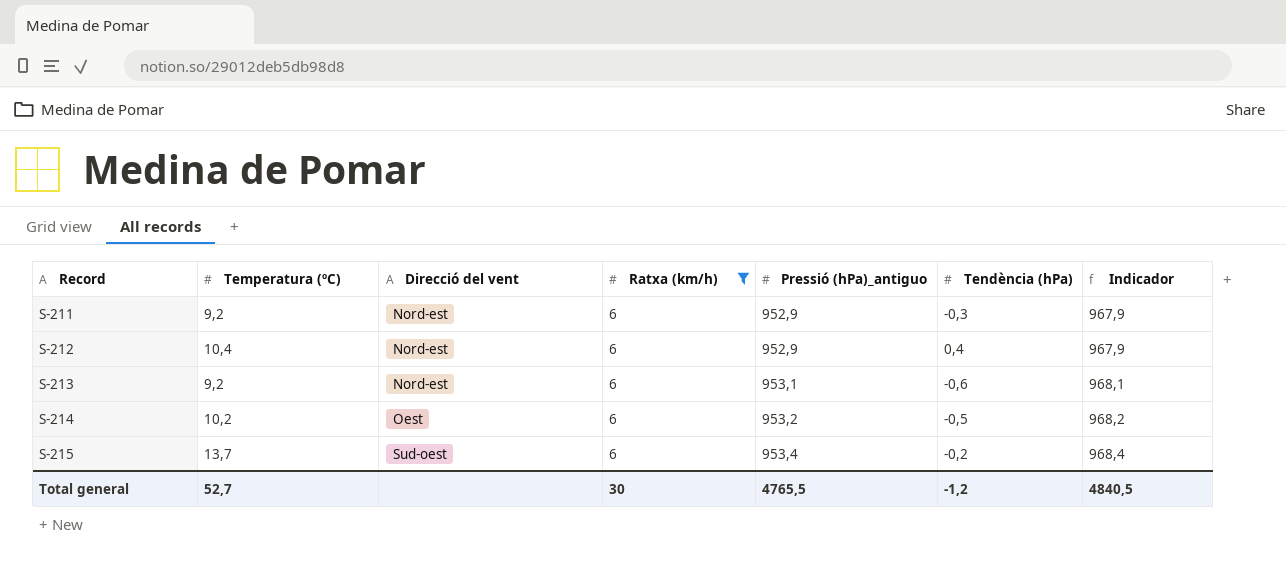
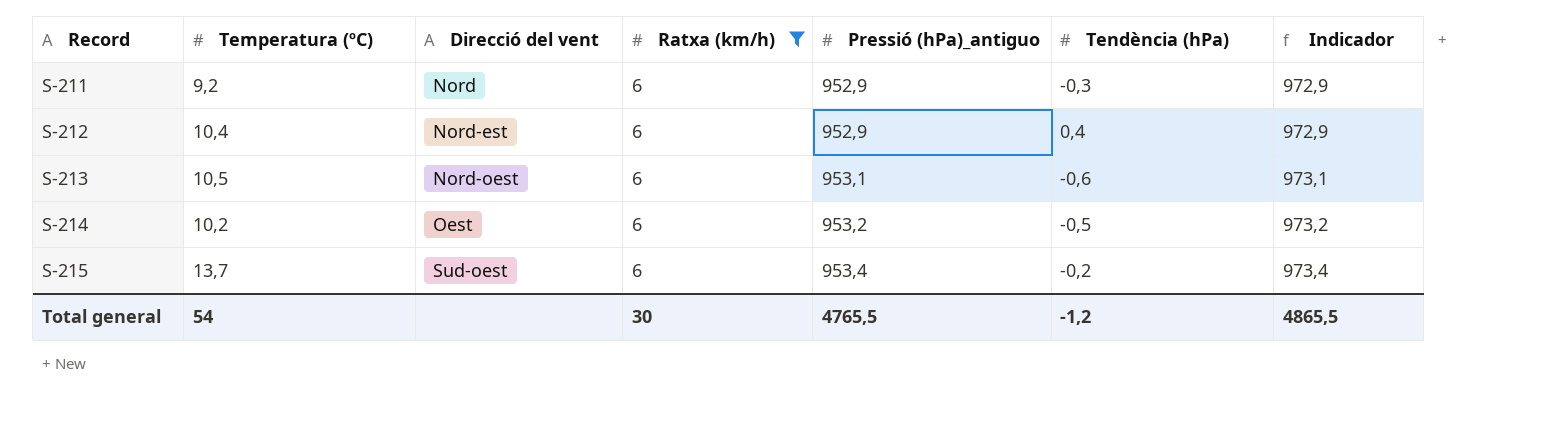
column Indicador | formula: [Pressió (hPa)_antiguo] + 15 -> [Pressió (hPa)_antiguo] + 20
S-211 | Direcció del vent: Nord-est -> Nord
S-213 | Temperatura (ºC): 9,2 -> 10,5
S-213 | Direcció del vent: Nord-est -> Nord-oest
Total general | Temperatura (ºC): 52,7 -> 54
Total general | Indicador: 4840,5 -> 4865,5

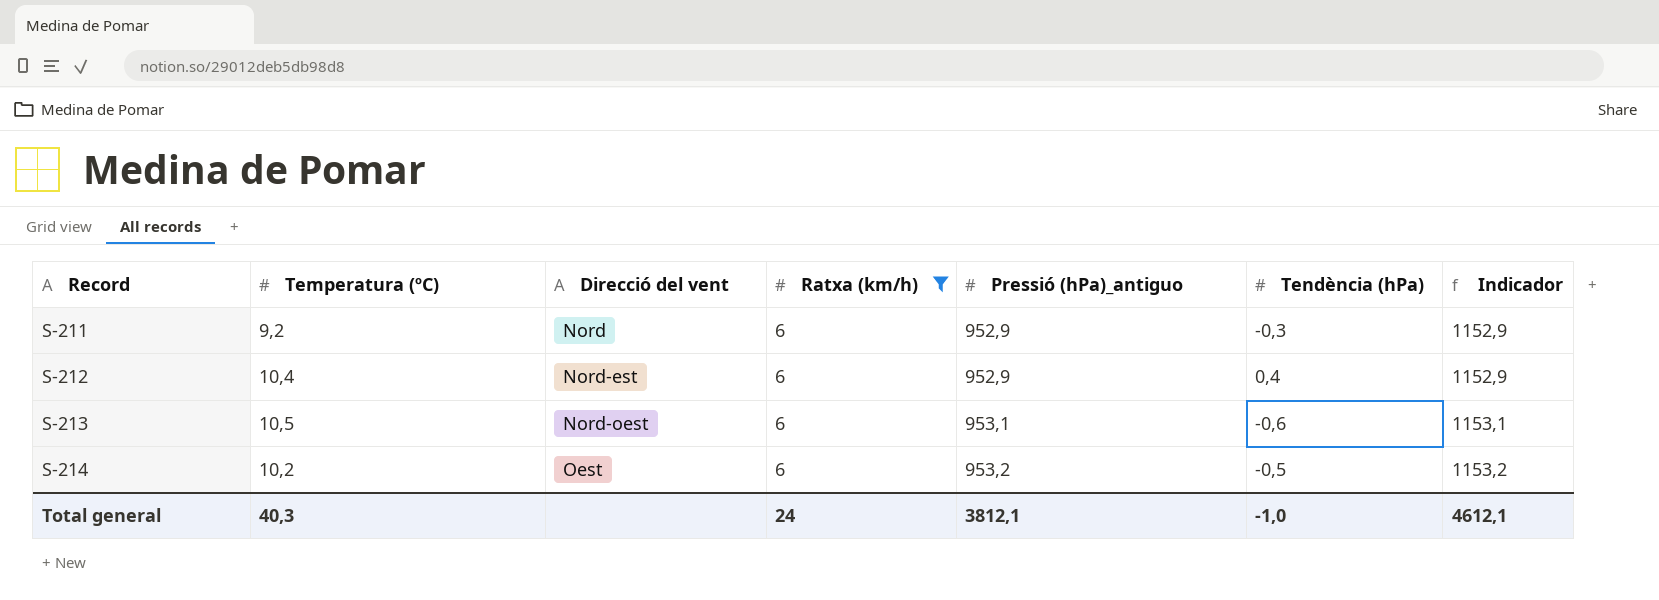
column Indicador | formula: [Pressió (hPa)_antiguo] + 20 -> [Pressió (hPa)_antiguo] + 200
row S-215: 13,7 | Sud-oest | 6 | 953,4 | -0,2 | 973,4 -> none
Total general | Temperatura (ºC): 54 -> 40,3
Total general | Ratxa (km/h): 30 -> 24
Total general | Pressió (hPa)_antiguo: 4765,5 -> 3812,1
Total general | Tendència (hPa): -1,2 -> -1,0
Total general | Indicador: 4865,5 -> 4612,1

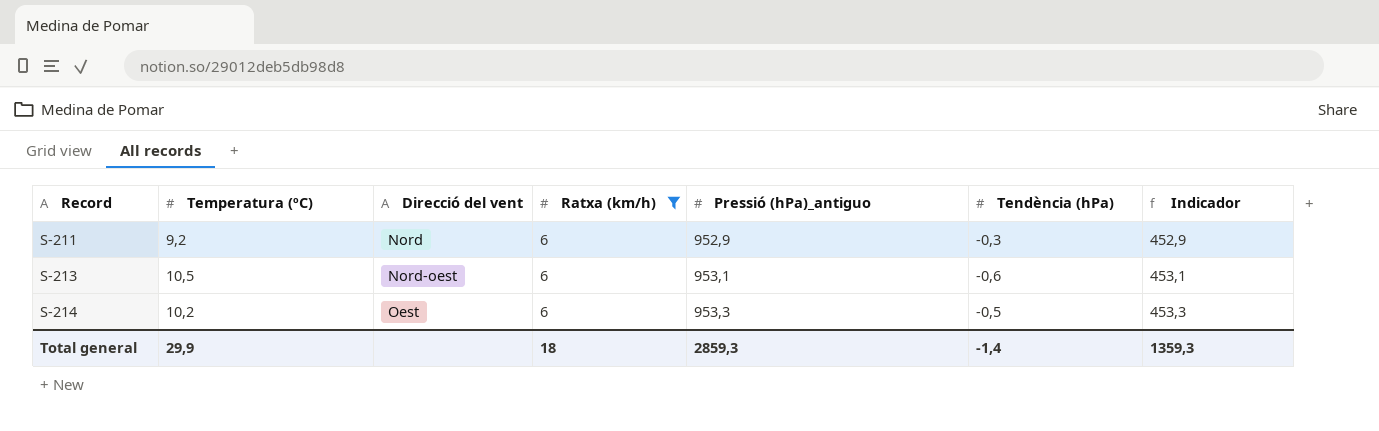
column Indicador | formula: [Pressió (hPa)_antiguo] + 200 -> [Pressió (hPa)_antiguo] - 500
row S-212: 10,4 | Nord-est | 6 | 952,9 | 0,4 | 1152,9 -> none
S-214 | Pressió (hPa)_antiguo: 953,2 -> 953,3
Total general | Temperatura (ºC): 40,3 -> 29,9
Total general | Ratxa (km/h): 24 -> 18
Total general | Pressió (hPa)_antiguo: 3812,1 -> 2859,3
Total general | Tendència (hPa): -1,0 -> -1,4
Total general | Indicador: 4612,1 -> 1359,3

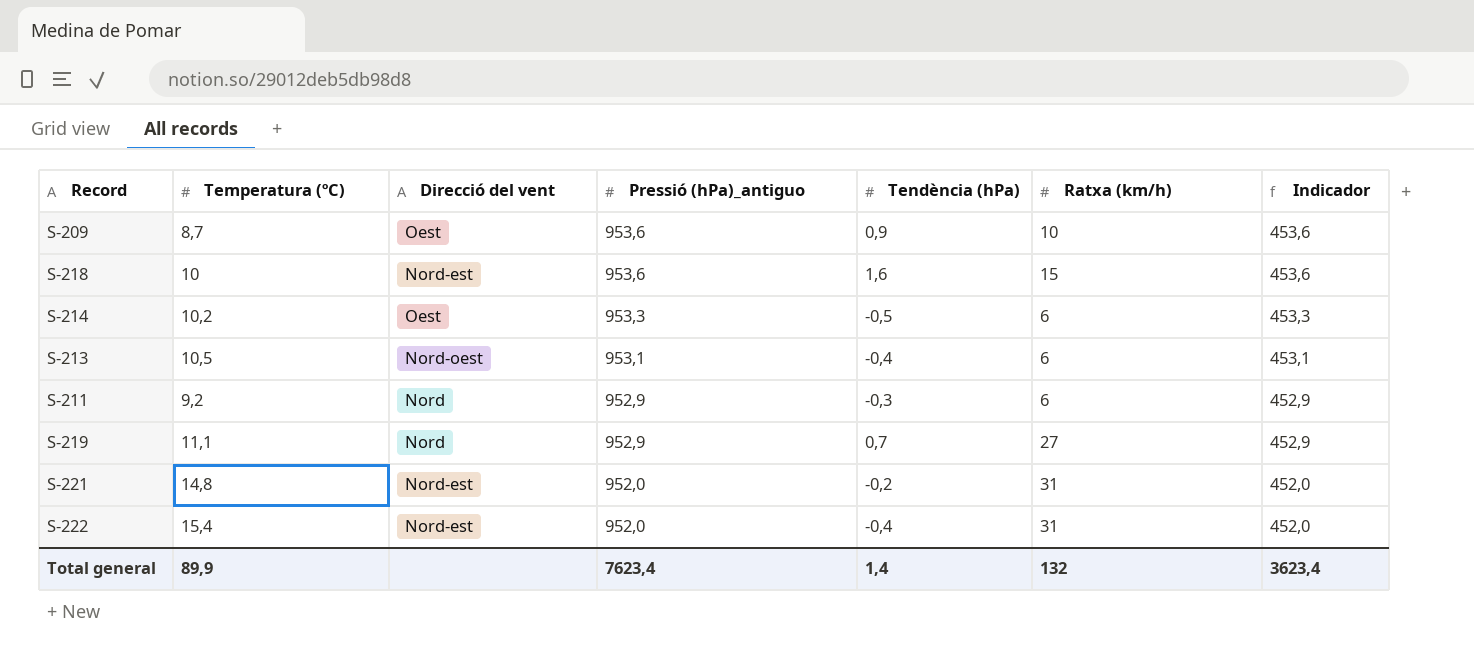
filter: Ratxa (km/h) = 6 -> none
row order: Record ascending -> Pressió (hPa)_antiguo descending
column Ratxa (km/h) | position: 4 -> 6
S-213 | Tendència (hPa): -0,6 -> -0,4
Total general | Temperatura (ºC): 29,9 -> 89,9
Total general | Pressió (hPa)_antiguo: 2859,3 -> 7623,4
Total general | Tendència (hPa): -1,4 -> 1,4
Total general | Ratxa (km/h): 18 -> 132
Total general | Indicador: 1359,3 -> 3623,4

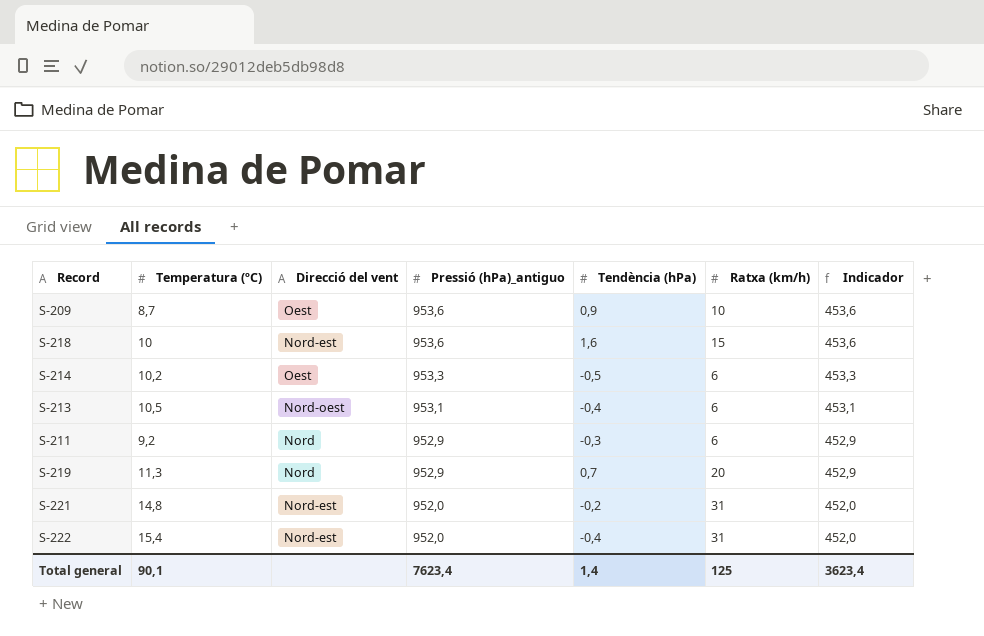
S-219 | Temperatura (ºC): 11,1 -> 11,3
S-219 | Ratxa (km/h): 27 -> 20
Total general | Temperatura (ºC): 89,9 -> 90,1
Total general | Ratxa (km/h): 132 -> 125

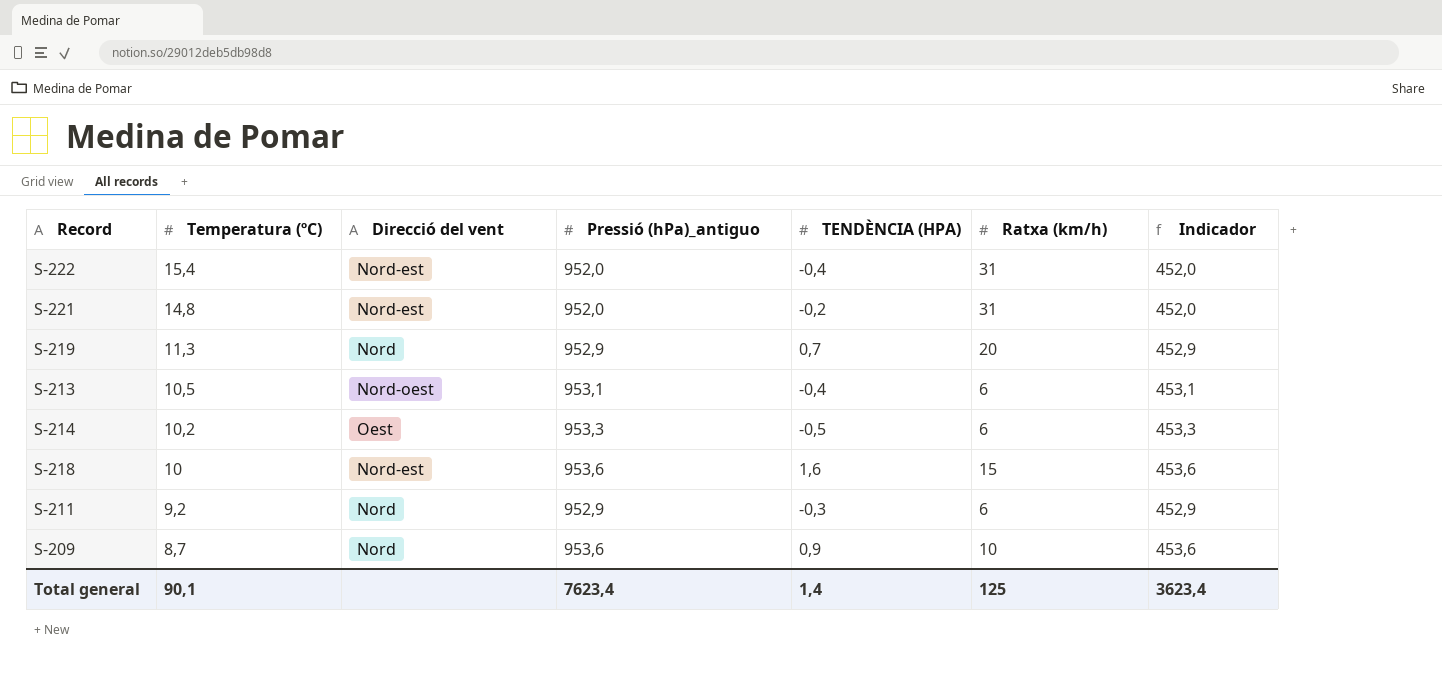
row order: Pressió (hPa)_antiguo descending -> Temperatura (ºC) descending
column name: Tendència (hPa) -> TENDÈNCIA (HPA)
S-209 | Direcció del vent: Oest -> Nord

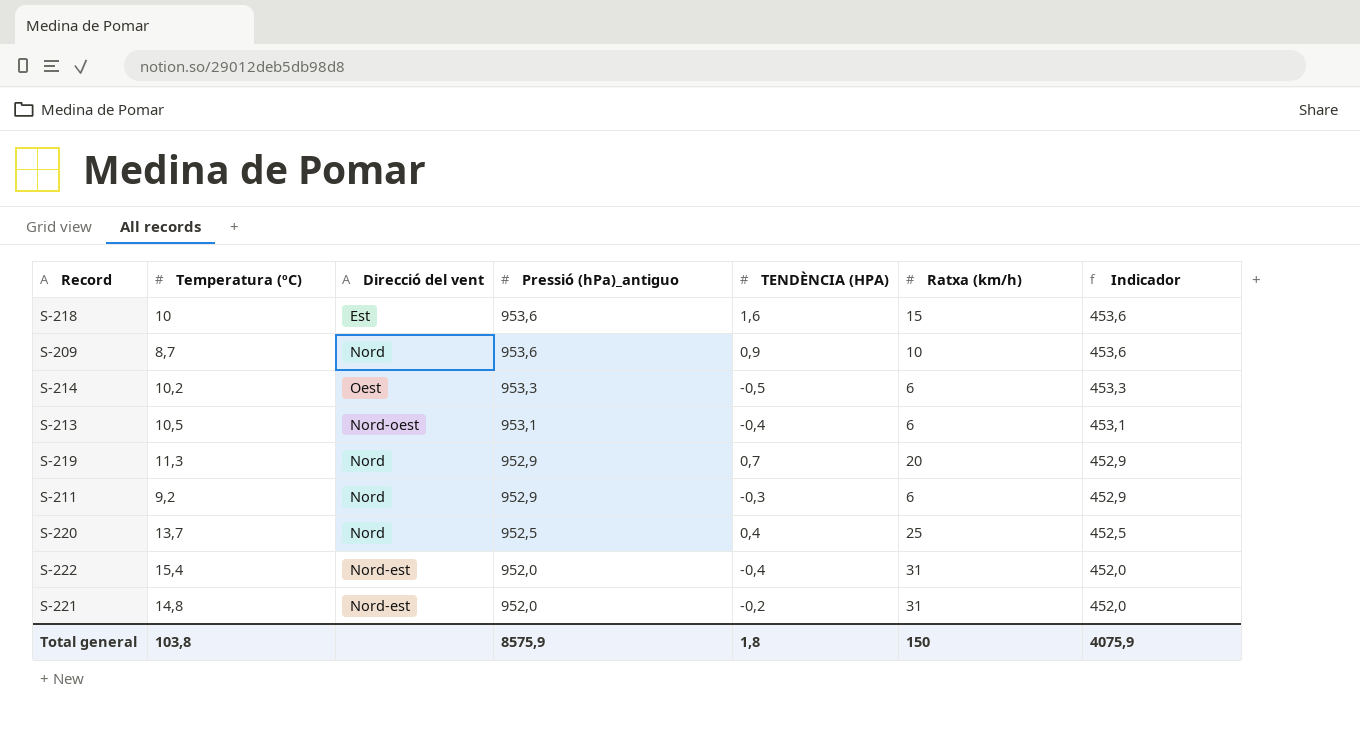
row order: Temperatura (ºC) descending -> Pressió (hPa)_antiguo descending
S-218 | Direcció del vent: Nord-est -> Est
row S-220: none -> 13,7 | Nord | 952,5 | 0,4 | 25 | 452,5
Total general | Temperatura (ºC): 90,1 -> 103,8
Total general | Pressió (hPa)_antiguo: 7623,4 -> 8575,9
Total general | TENDÈNCIA (HPA): 1,4 -> 1,8
Total general | Ratxa (km/h): 125 -> 150
Total general | Indicador: 3623,4 -> 4075,9

